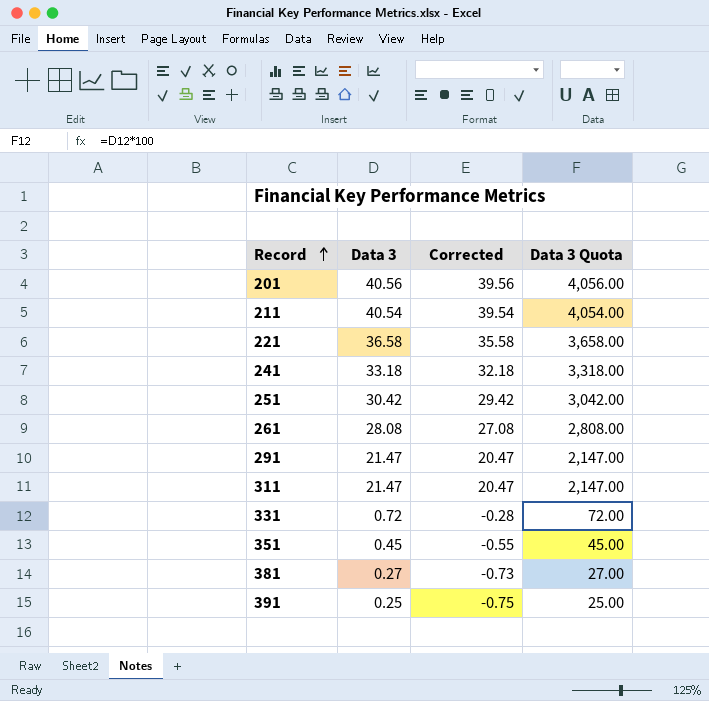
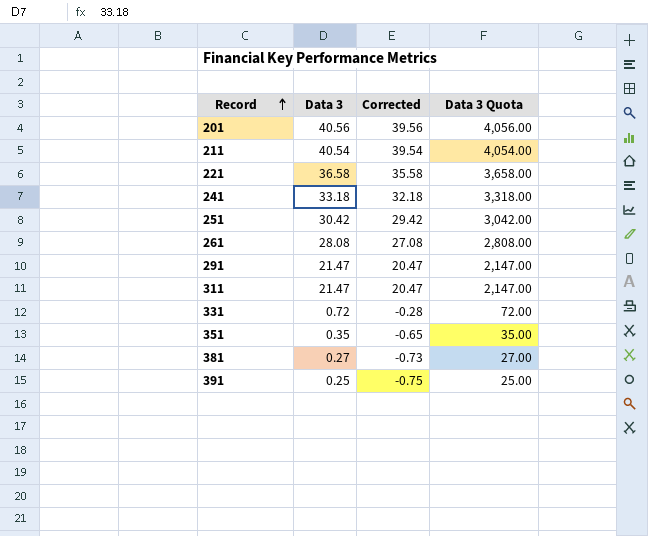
351 | Data 3: 0.45 -> 0.35
351 | Corrected: -0.55 -> -0.65
351 | Data 3 Quota: 45.00 -> 35.00

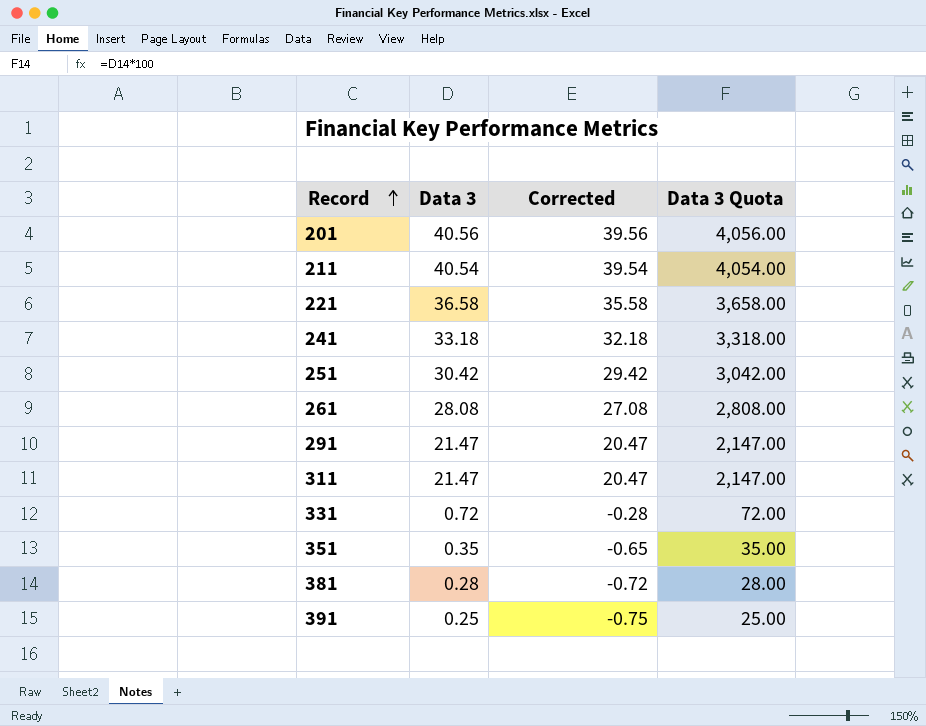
381 | Data 3: 0.27 -> 0.28
381 | Corrected: -0.73 -> -0.72
381 | Data 3 Quota: 27.00 -> 28.00

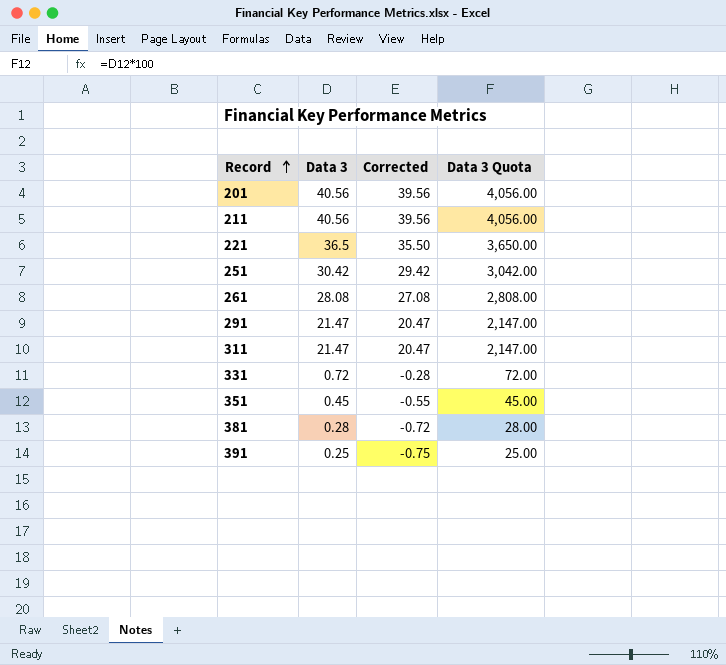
row 241: 33.18 | 32.18 | 3,318.00 -> none
211 | Data 3: 40.54 -> 40.56
211 | Corrected: 39.54 -> 39.56
211 | Data 3 Quota: 4,054.00 -> 4,056.00
221 | Data 3: 36.58 -> 36.5
221 | Corrected: 35.58 -> 35.50
221 | Data 3 Quota: 3,658.00 -> 3,650.00
351 | Data 3: 0.35 -> 0.45
351 | Corrected: -0.65 -> -0.55
351 | Data 3 Quota: 35.00 -> 45.00

